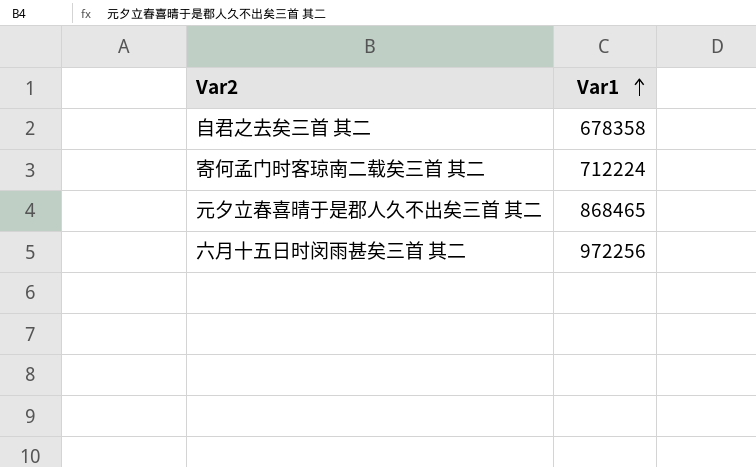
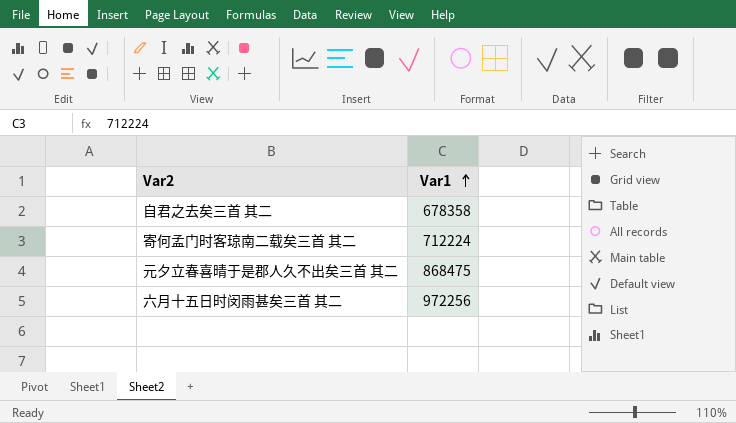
元夕立春喜晴于是郡人久不出矣三首 其二 | Var1: 868465 -> 868475

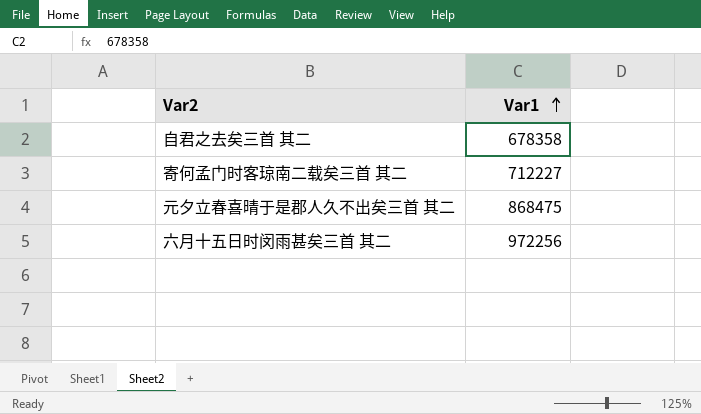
寄何孟门时客琼南二载矣三首 其二 | Var1: 712224 -> 712227

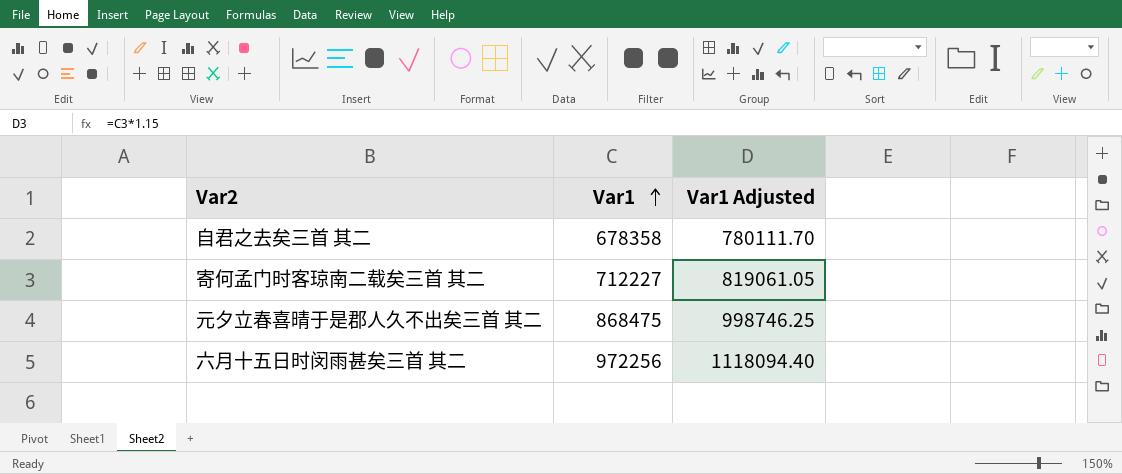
column Var1 Adjusted | formula: none -> [Var1] * 1.15

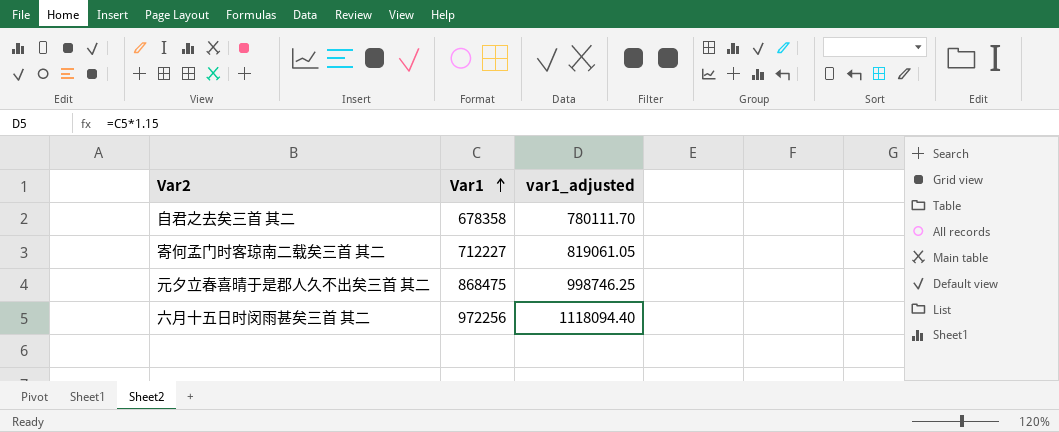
column name: Var1 Adjusted -> var1_adjusted

